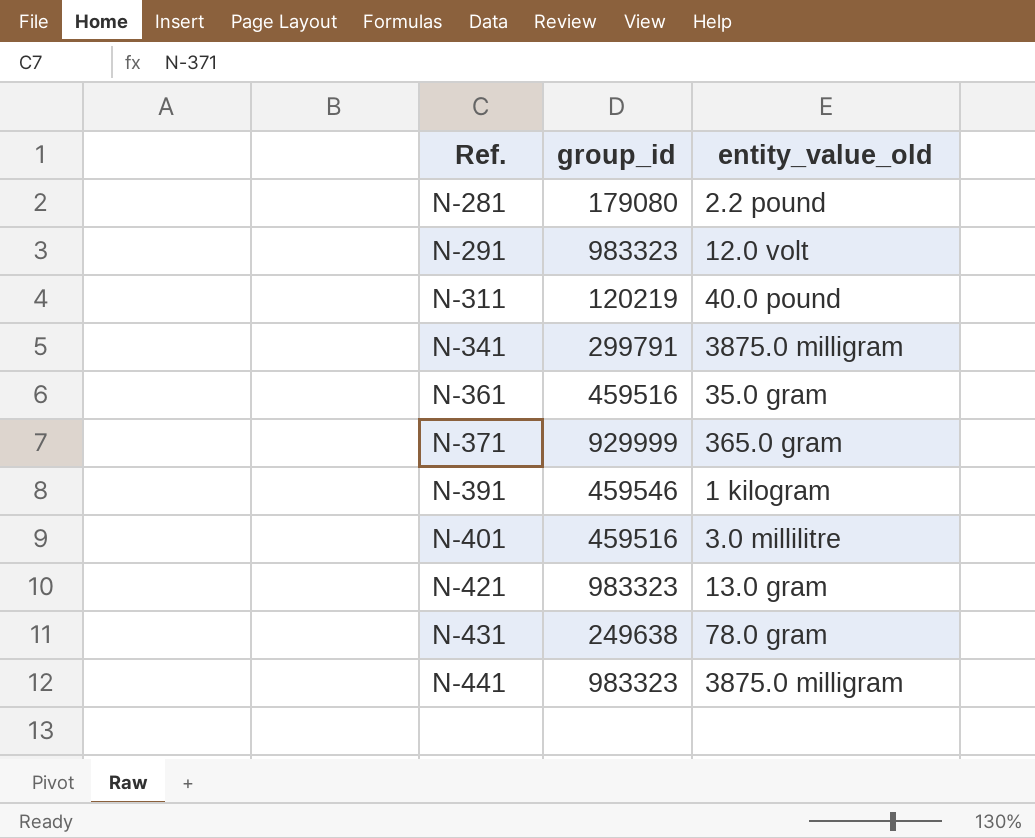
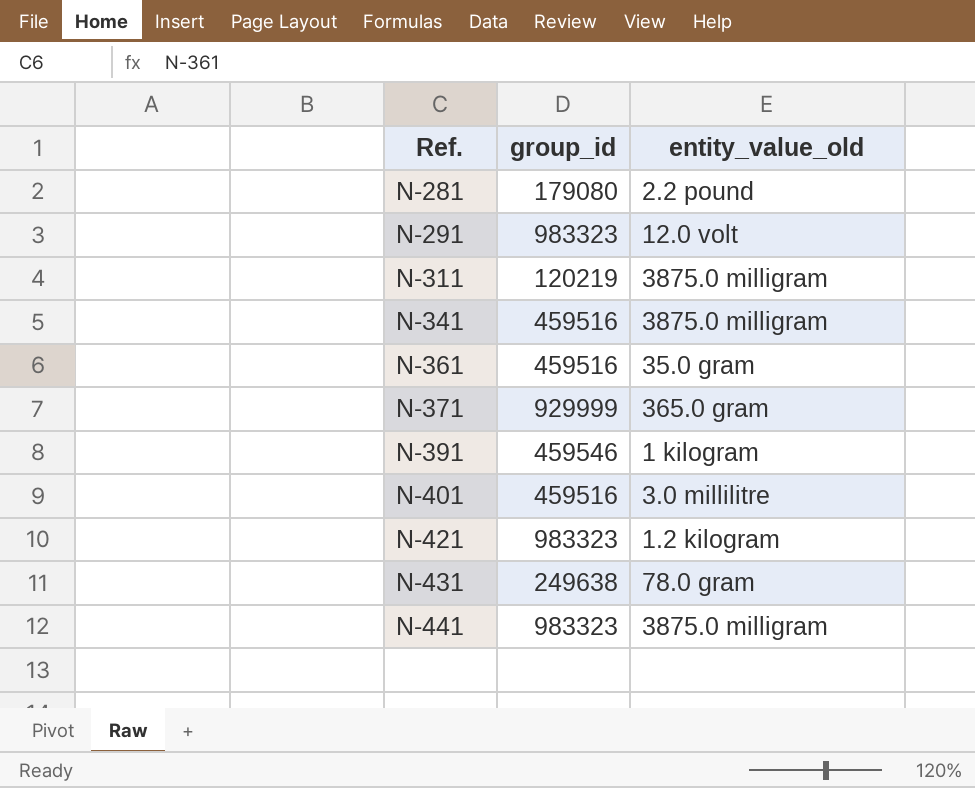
N-311 | entity_value_old: 40.0 pound -> 3875.0 milligram
N-341 | group_id: 299791 -> 459516
N-421 | entity_value_old: 13.0 gram -> 1.2 kilogram

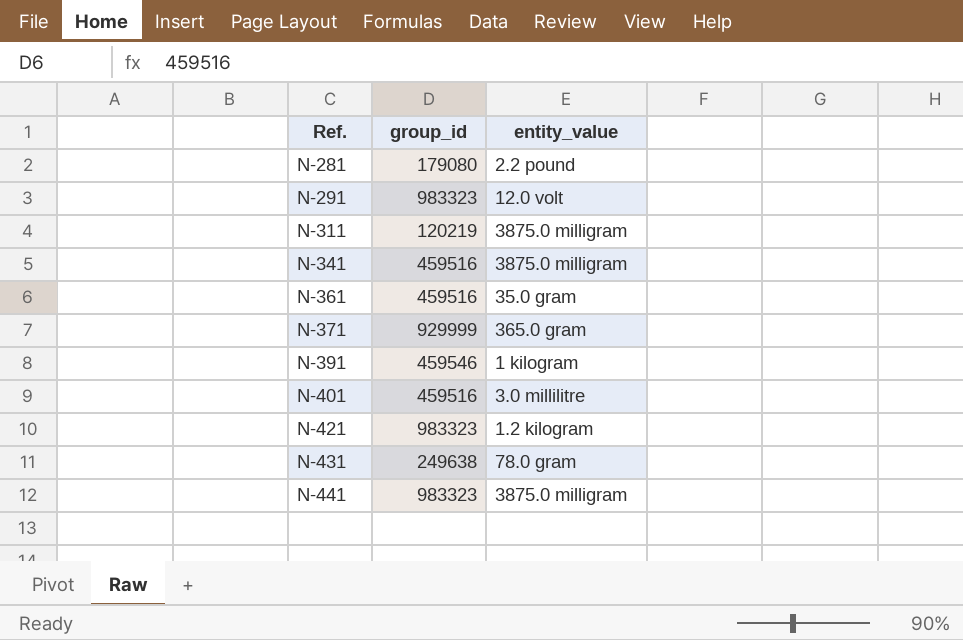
column name: entity_value_old -> entity_value

